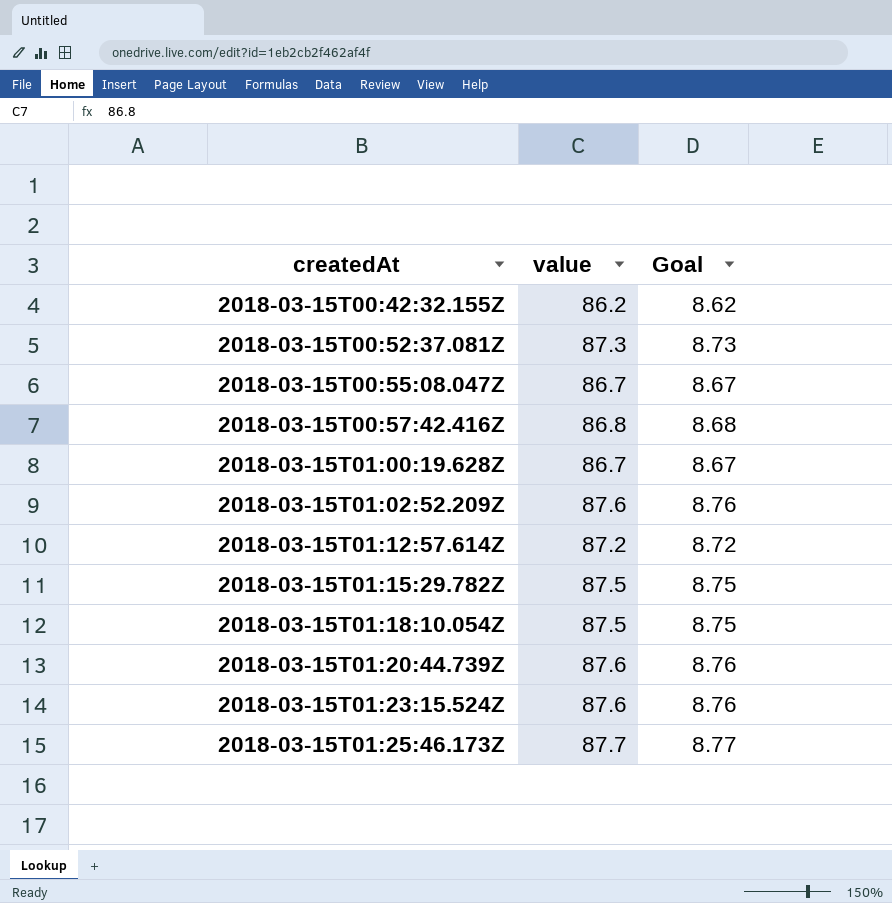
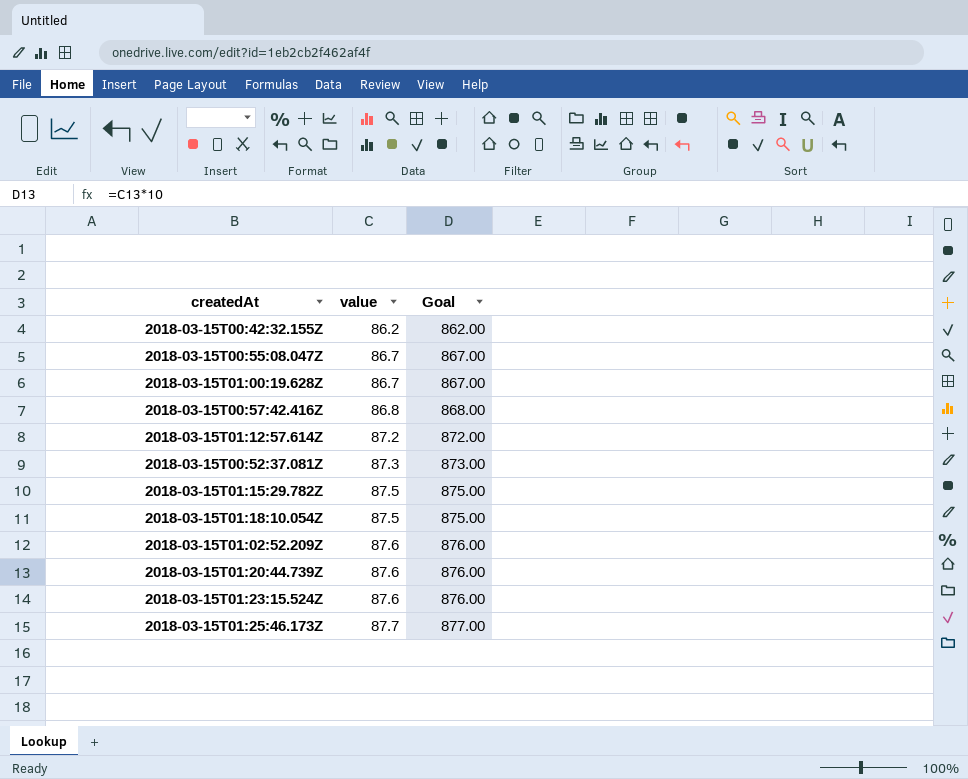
row order: createdAt ascending -> value ascending
column Goal | formula: [value] * 0.1 -> [value] * 10

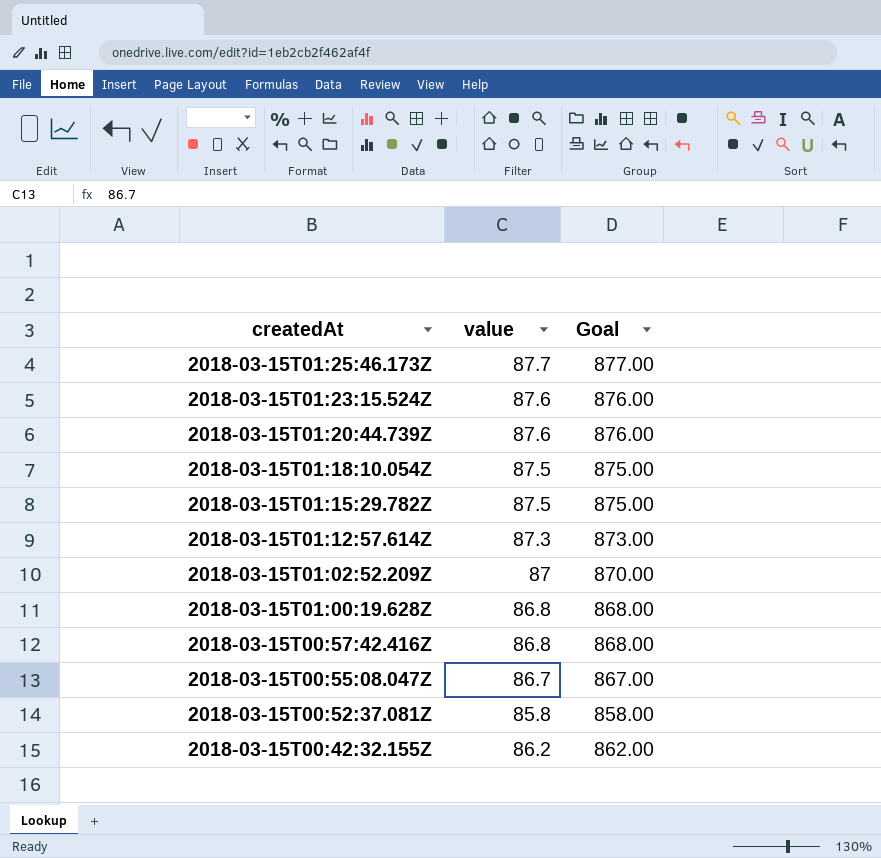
row order: value ascending -> createdAt descending
2018-03-15T01:12:57.614Z | value: 87.2 -> 87.3
2018-03-15T01:12:57.614Z | Goal: 872.00 -> 873.00
2018-03-15T01:02:52.209Z | value: 87.6 -> 87
2018-03-15T01:02:52.209Z | Goal: 876.00 -> 870.00
2018-03-15T01:00:19.628Z | value: 86.7 -> 86.8
2018-03-15T01:00:19.628Z | Goal: 867.00 -> 868.00
2018-03-15T00:52:37.081Z | value: 87.3 -> 85.8
2018-03-15T00:52:37.081Z | Goal: 873.00 -> 858.00

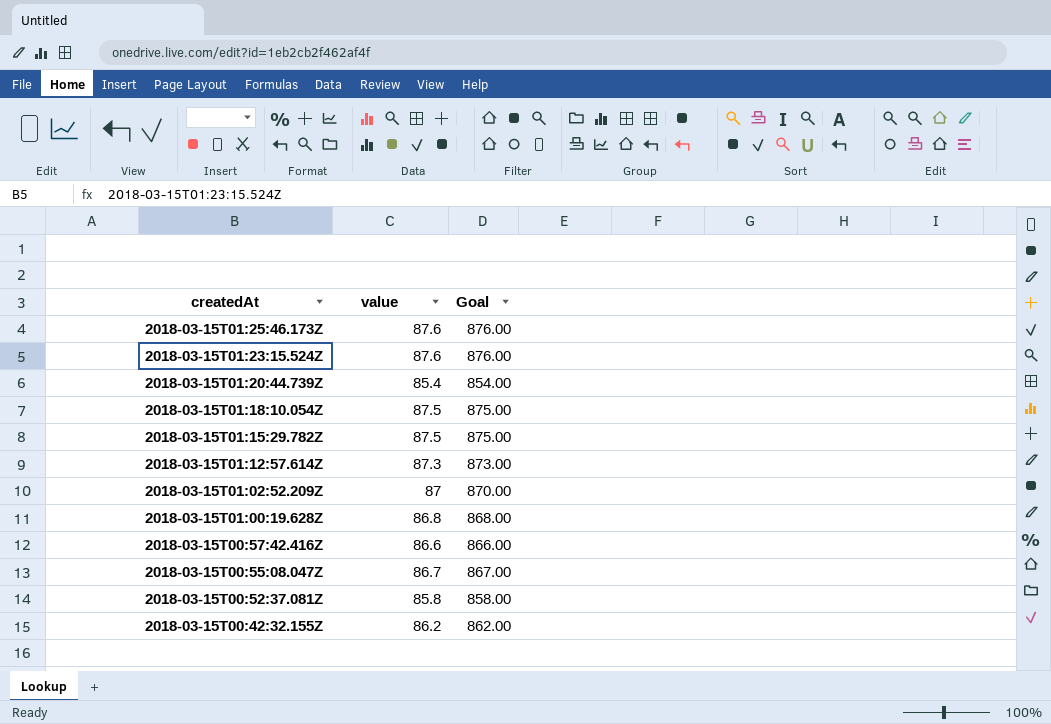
2018-03-15T01:25:46.173Z | value: 87.7 -> 87.6
2018-03-15T01:25:46.173Z | Goal: 877.00 -> 876.00
2018-03-15T01:20:44.739Z | value: 87.6 -> 85.4
2018-03-15T01:20:44.739Z | Goal: 876.00 -> 854.00
2018-03-15T00:57:42.416Z | value: 86.8 -> 86.6
2018-03-15T00:57:42.416Z | Goal: 868.00 -> 866.00

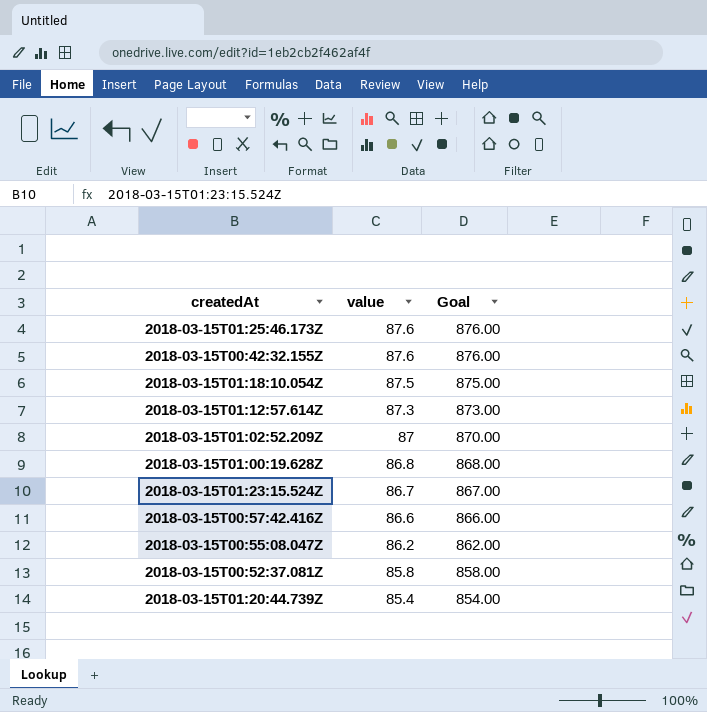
row order: createdAt descending -> value descending
row 2018-03-15T01:15:29.782Z: 87.5 | 875.00 -> none
2018-03-15T00:42:32.155Z | value: 86.2 -> 87.6
2018-03-15T00:42:32.155Z | Goal: 862.00 -> 876.00
2018-03-15T01:23:15.524Z | value: 87.6 -> 86.7
2018-03-15T01:23:15.524Z | Goal: 876.00 -> 867.00
2018-03-15T00:55:08.047Z | value: 86.7 -> 86.2
2018-03-15T00:55:08.047Z | Goal: 867.00 -> 862.00

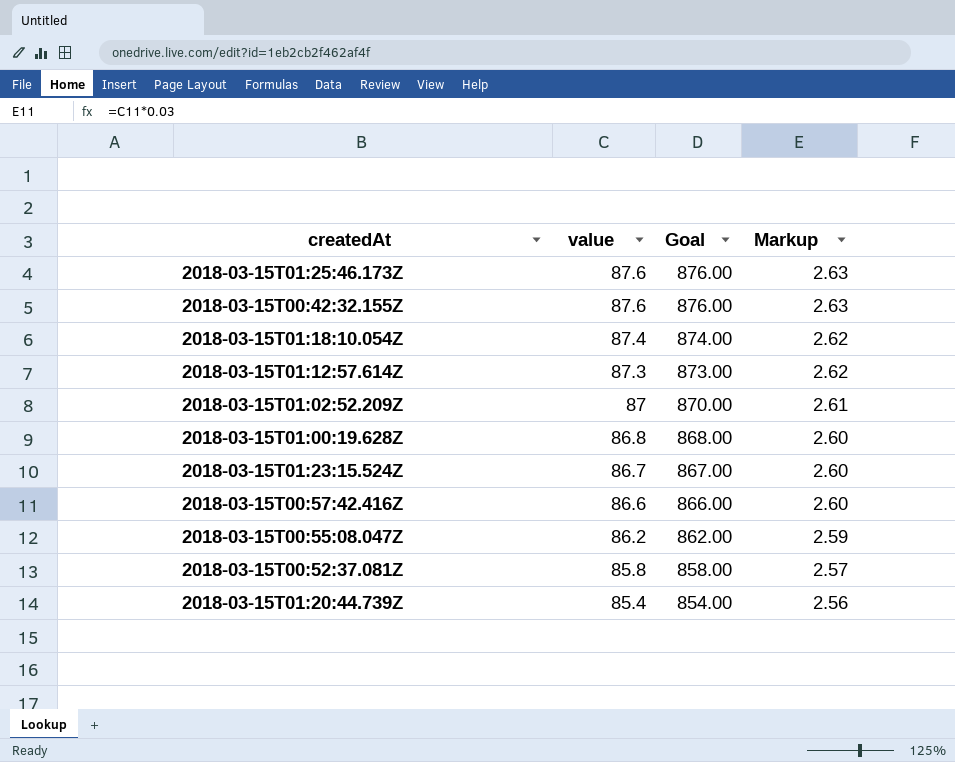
column Markup | formula: none -> [value] * 0.03
2018-03-15T01:18:10.054Z | value: 87.5 -> 87.4
2018-03-15T01:18:10.054Z | Goal: 875.00 -> 874.00

